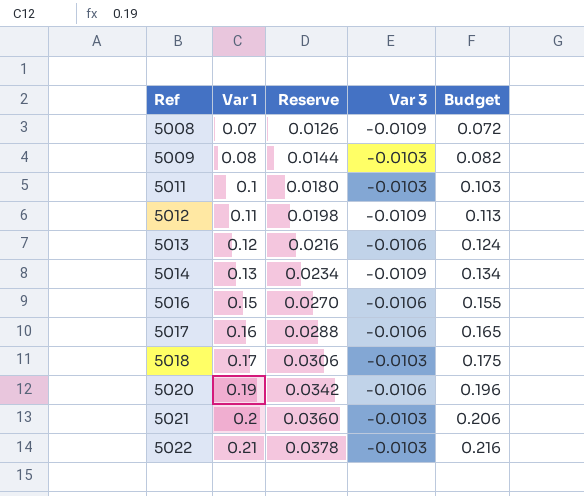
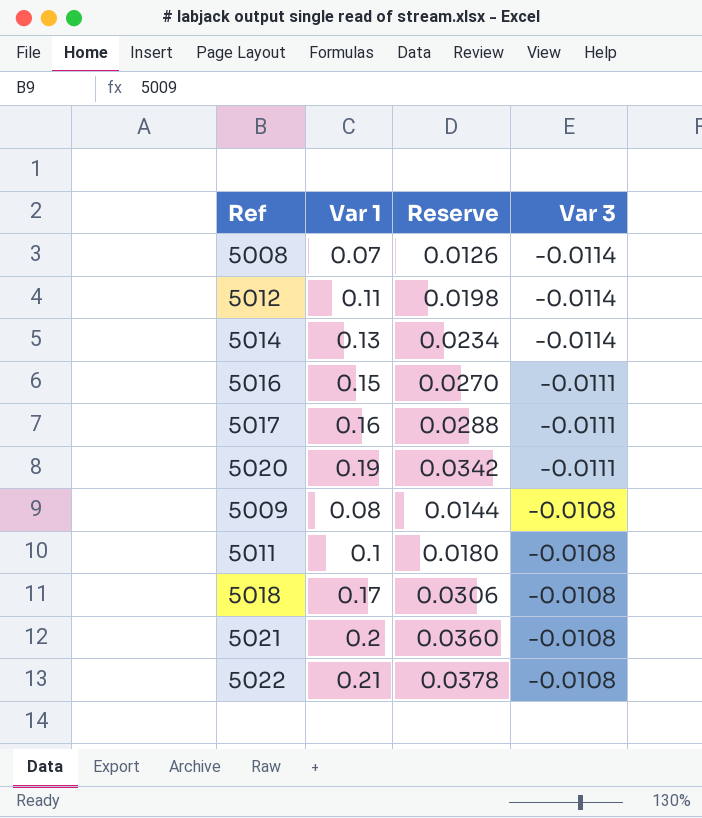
row order: Ref ascending -> Var 3 ascending
column Budget | formula: [Var 1] * 1.03 -> none
row 5013: 0.12 | 0.0216 | -0.0106 | 0.124 -> none
5008 | Var 3: -0.0109 -> -0.0114
5012 | Var 3: -0.0109 -> -0.0114
5014 | Var 3: -0.0109 -> -0.0114
5016 | Var 3: -0.0106 -> -0.0111
5017 | Var 3: -0.0106 -> -0.0111
5020 | Var 3: -0.0106 -> -0.0111
5009 | Var 3: -0.0103 -> -0.0108
5011 | Var 3: -0.0103 -> -0.0108
5018 | Var 3: -0.0103 -> -0.0108
5021 | Var 3: -0.0103 -> -0.0108
5022 | Var 3: -0.0103 -> -0.0108

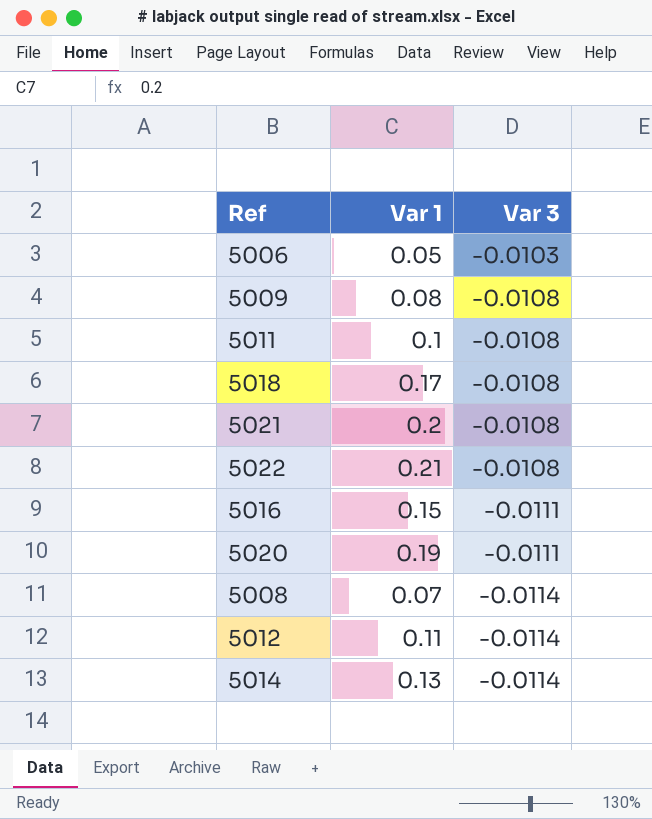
row order: Var 3 ascending -> Var 3 descending
column Reserve | formula: [Var 1] * 0.18 -> none
row 5017: 0.16 | 0.0288 | -0.0111 -> none
row 5006: none -> 0.05 | -0.0103

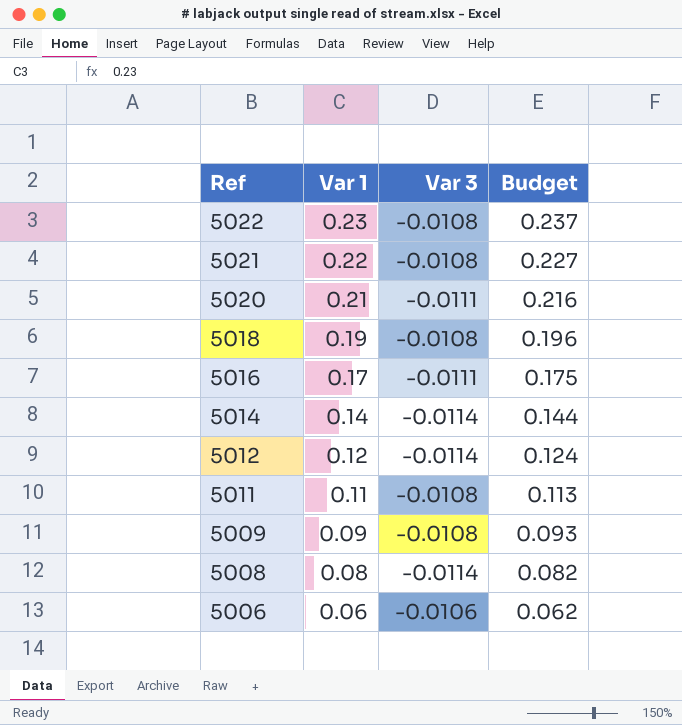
row order: Var 3 descending -> Ref descending
column Budget | formula: none -> [Var 1] * 1.03
5022 | Var 1: 0.21 -> 0.23
5021 | Var 1: 0.2 -> 0.22
5020 | Var 1: 0.19 -> 0.21
5018 | Var 1: 0.17 -> 0.19
5016 | Var 1: 0.15 -> 0.17
5014 | Var 1: 0.13 -> 0.14
5012 | Var 1: 0.11 -> 0.12
5011 | Var 1: 0.1 -> 0.11
5009 | Var 1: 0.08 -> 0.09
5008 | Var 1: 0.07 -> 0.08
5006 | Var 1: 0.05 -> 0.06
5006 | Var 3: -0.0103 -> -0.0106

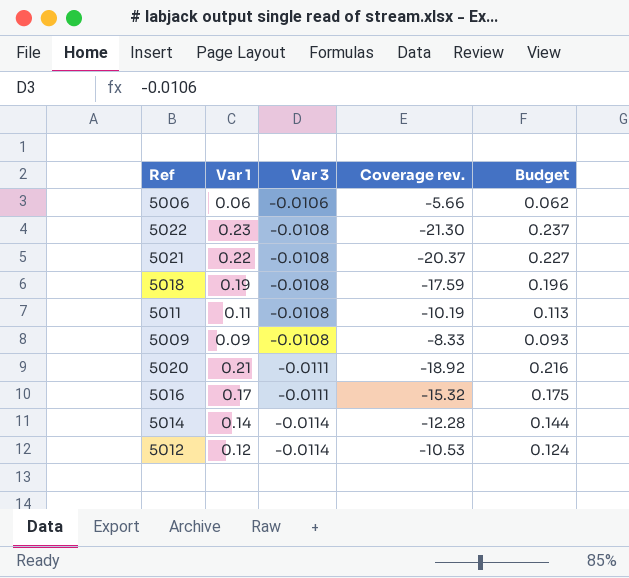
row order: Ref descending -> Var 3 descending
column Coverage rev. | formula: none -> [Var 1] / [Var 3]
row 5008: 0.08 | -0.0114 | 0.082 -> none

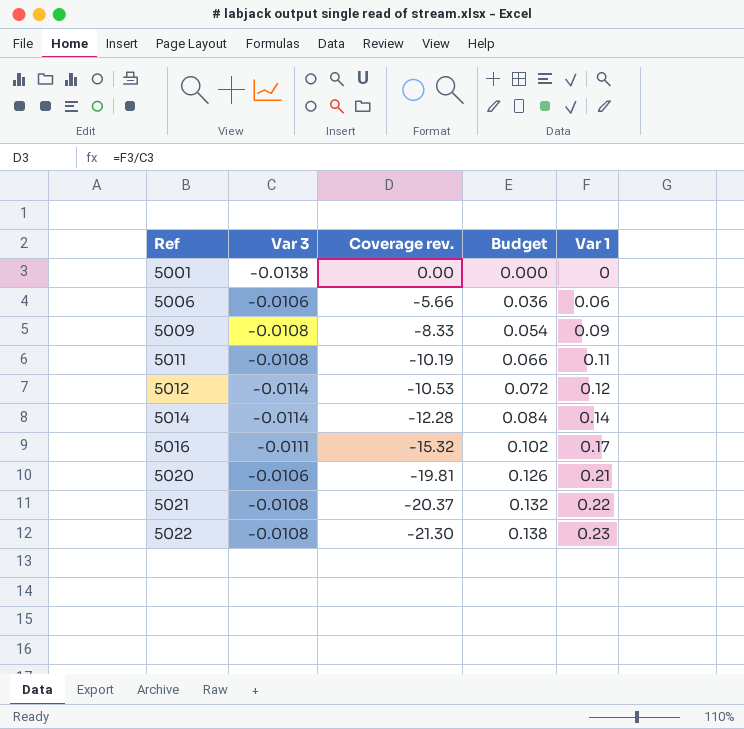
row order: Var 3 descending -> Ref ascending
column Budget | formula: [Var 1] * 1.03 -> [Var 1] * 0.6
column Var 1 | position: 2 -> 5
row 5018: 0.19 | -0.0108 | -17.59 | 0.196 -> none
row 5001: none -> -0.0138 | 0.00 | 0.000 | 0
5020 | Var 3: -0.0111 -> -0.0106
5020 | Coverage rev.: -18.92 -> -19.81

